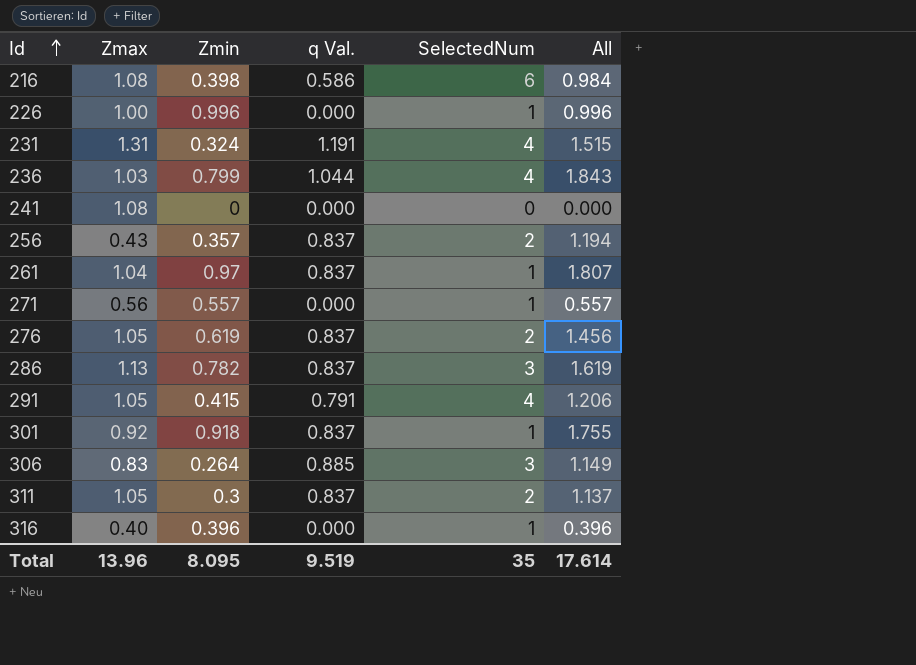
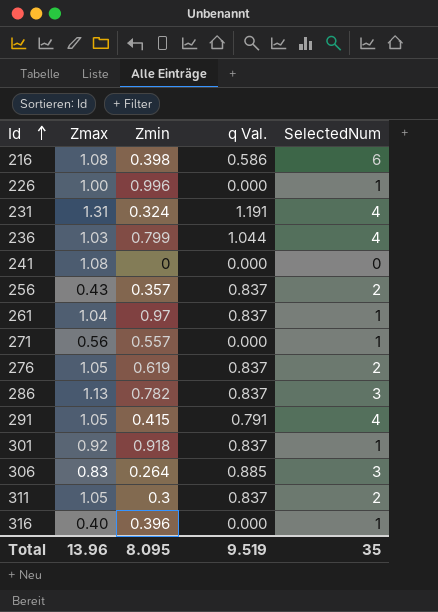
column All | formula: [Zmin] + [q Val.] -> none

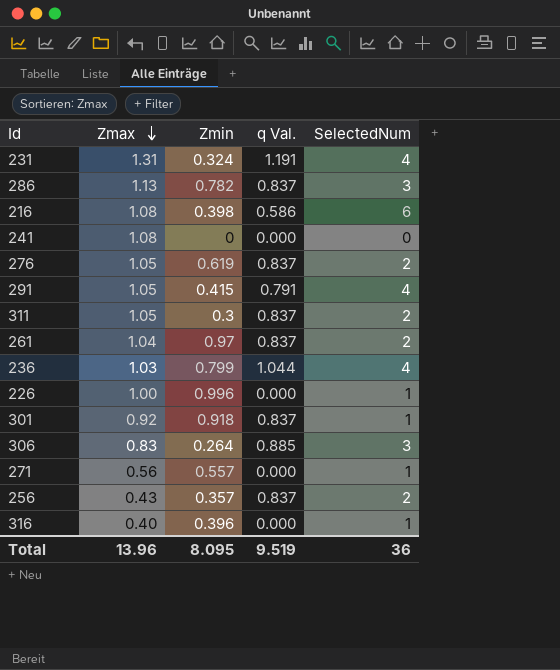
row order: Id ascending -> Zmax descending
261 | SelectedNum: 1 -> 2
Total | SelectedNum: 35 -> 36

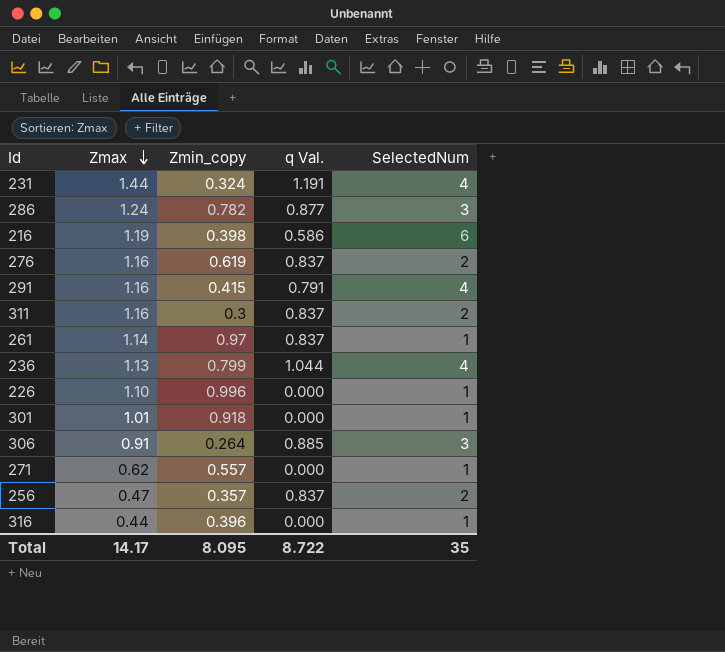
column name: Zmin -> Zmin_copy
row 241: 1.08 | 0 | 0.000 | 0 -> none
231 | Zmax: 1.31 -> 1.44
286 | Zmax: 1.13 -> 1.24
286 | q Val.: 0.837 -> 0.877
216 | Zmax: 1.08 -> 1.19
276 | Zmax: 1.05 -> 1.16
291 | Zmax: 1.05 -> 1.16
311 | Zmax: 1.05 -> 1.16
261 | Zmax: 1.04 -> 1.14
261 | SelectedNum: 2 -> 1
236 | Zmax: 1.03 -> 1.13
226 | Zmax: 1.00 -> 1.10
301 | Zmax: 0.92 -> 1.01
301 | q Val.: 0.837 -> 0.000
306 | Zmax: 0.83 -> 0.91
271 | Zmax: 0.56 -> 0.62
256 | Zmax: 0.43 -> 0.47
316 | Zmax: 0.40 -> 0.44
Total | Zmax: 13.96 -> 14.17
Total | q Val.: 9.519 -> 8.722
Total | SelectedNum: 36 -> 35

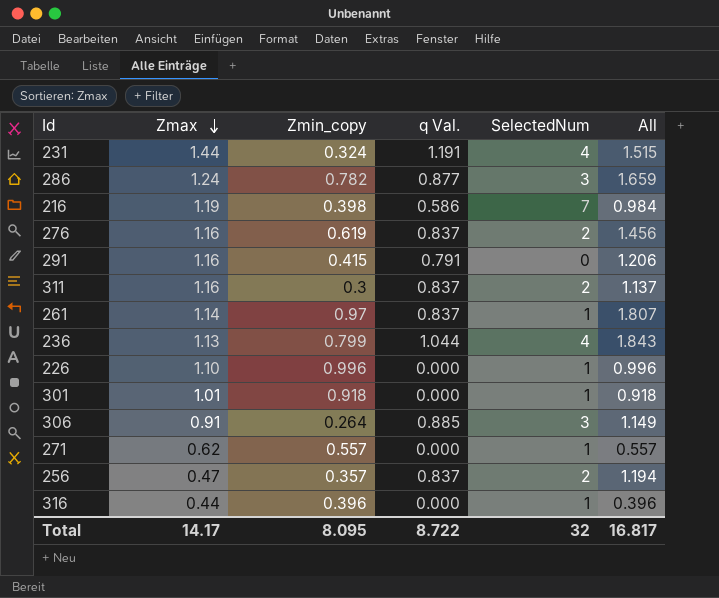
column All | formula: none -> [Zmin_copy] + [q Val.]
216 | SelectedNum: 6 -> 7
291 | SelectedNum: 4 -> 0
Total | SelectedNum: 35 -> 32

